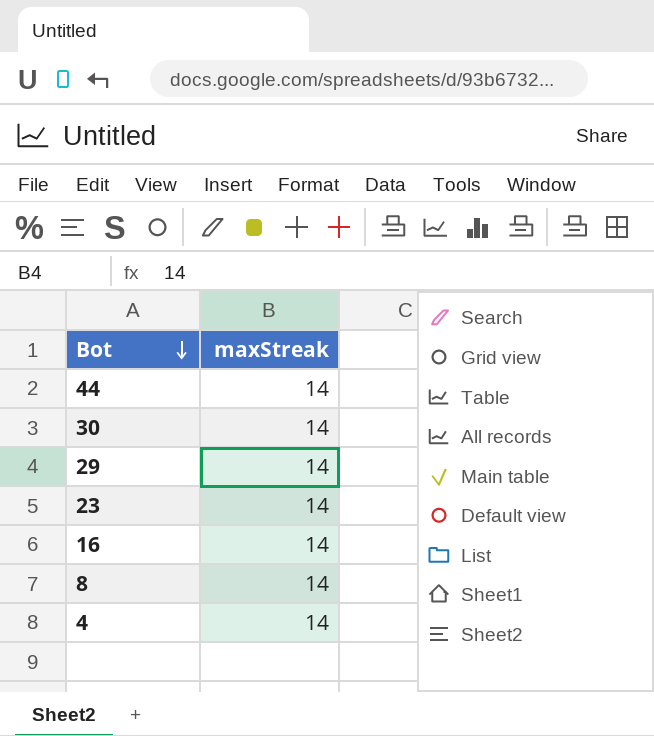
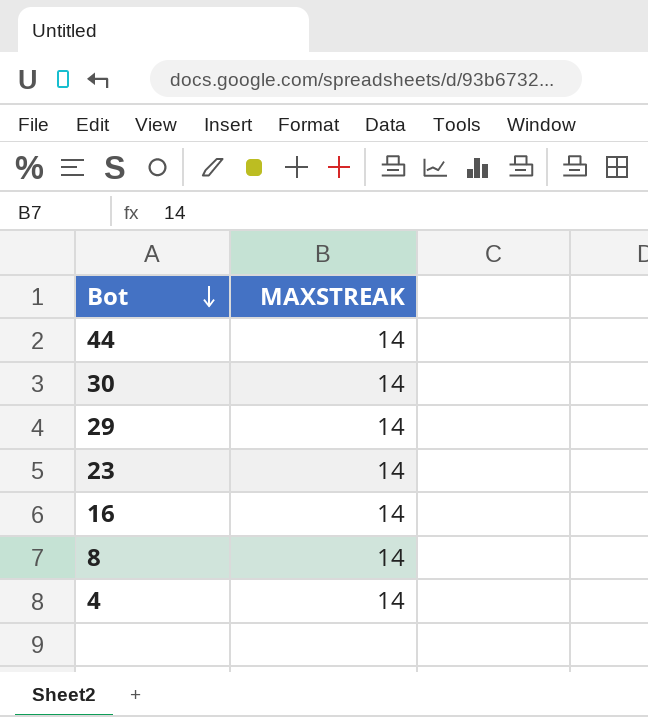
column name: maxStreak -> MAXSTREAK

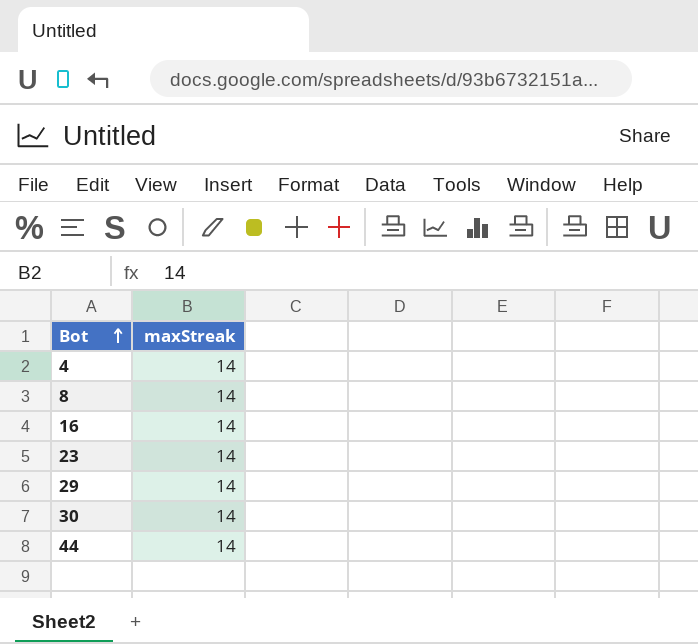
row order: Bot descending -> Bot ascending
column name: MAXSTREAK -> maxStreak

